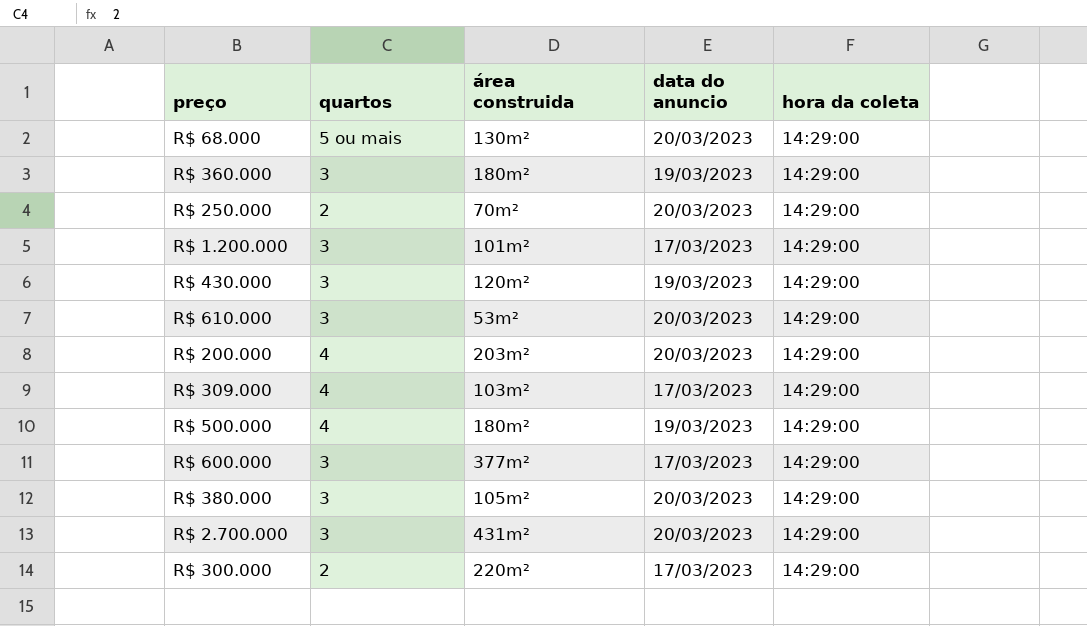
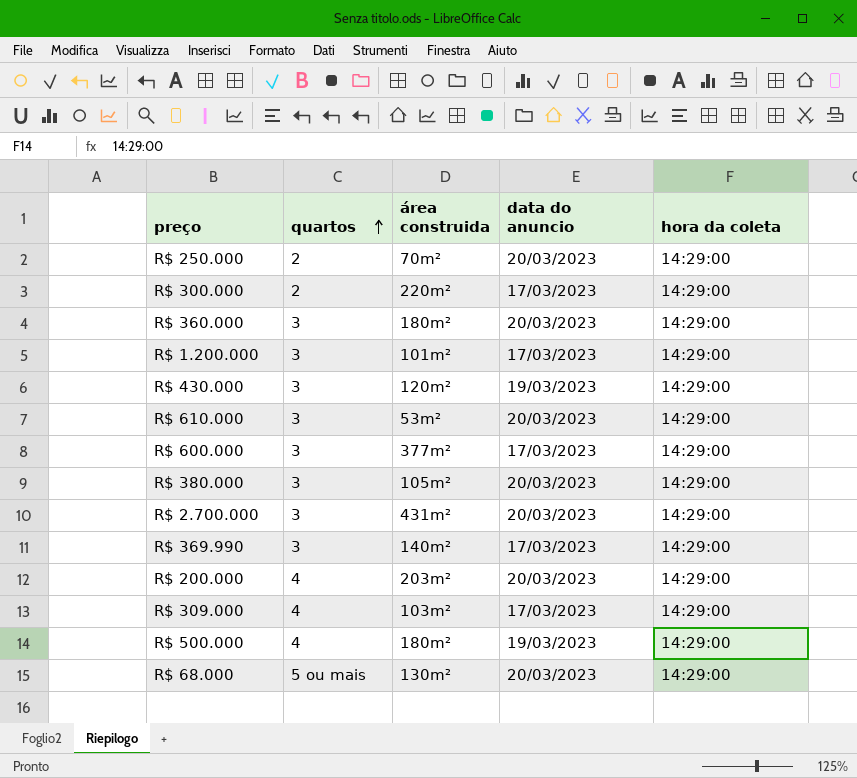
row order: none -> quartos ascending
R$ 360.000 | data do anuncio: 19/03/2023 -> 20/03/2023
row R$ 369.990: none -> 3 | 140m² | 17/03/2023 | 14:29:00

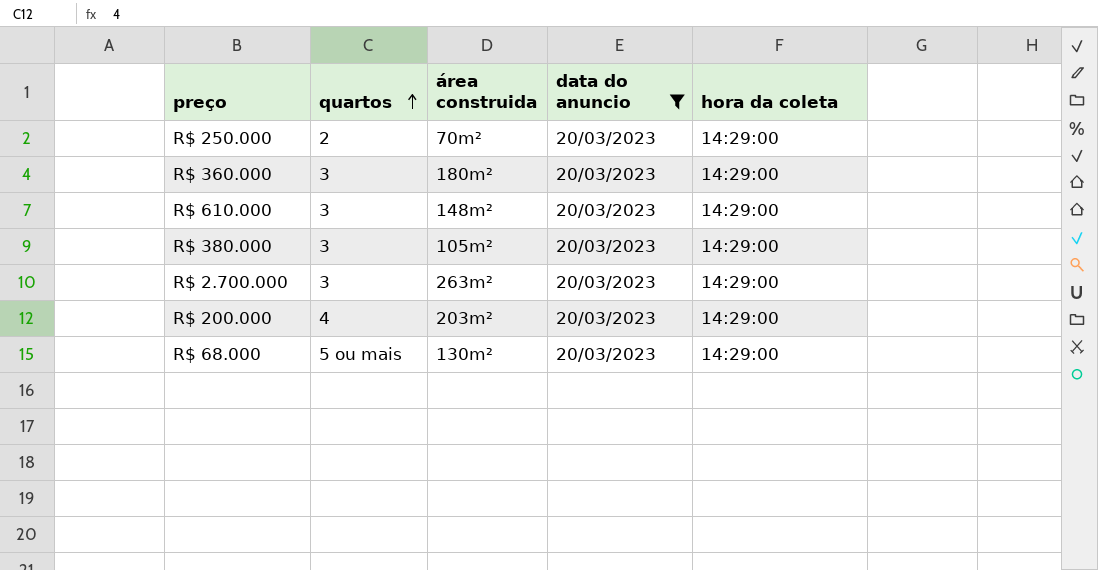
filter: none -> data do anuncio = 20/03/2023
R$ 610.000 | área construida: 53m² -> 148m²
R$ 2.700.000 | área construida: 431m² -> 263m²

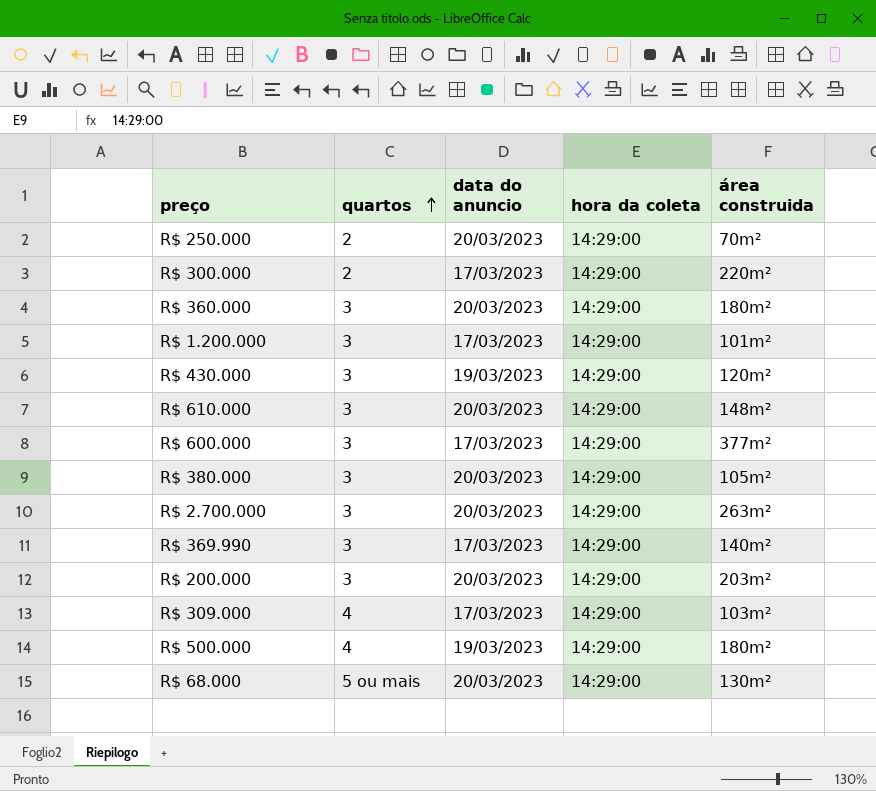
filter: data do anuncio = 20/03/2023 -> none
column área construida | position: 3 -> 5
R$ 200.000 | quartos: 4 -> 3

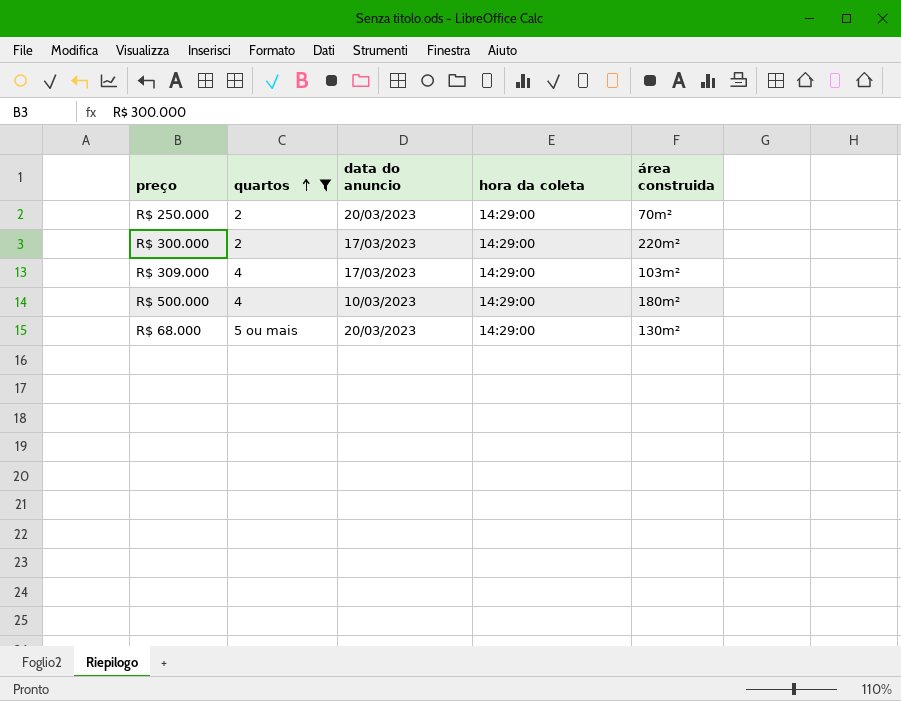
filter: none -> quartos != 3
R$ 500.000 | data do anuncio: 19/03/2023 -> 10/03/2023

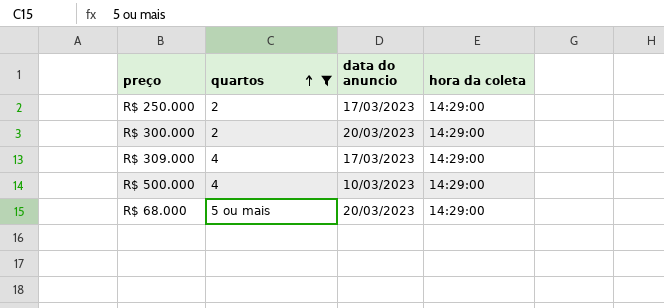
column área construida | position: 5 -> none
R$ 250.000 | data do anuncio: 20/03/2023 -> 17/03/2023
R$ 300.000 | data do anuncio: 17/03/2023 -> 20/03/2023

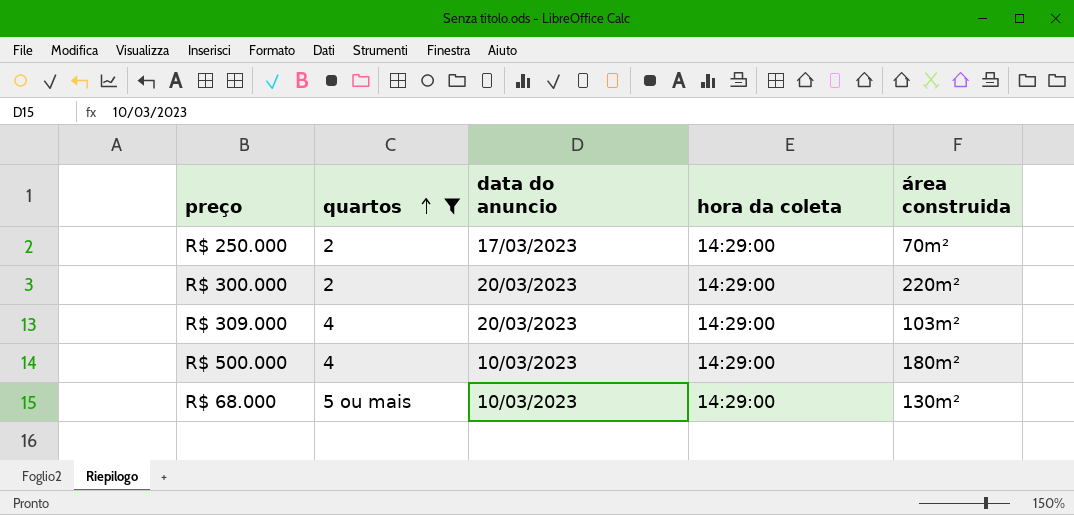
column área construida | position: none -> 5
R$ 309.000 | data do anuncio: 17/03/2023 -> 20/03/2023
R$ 68.000 | data do anuncio: 20/03/2023 -> 10/03/2023

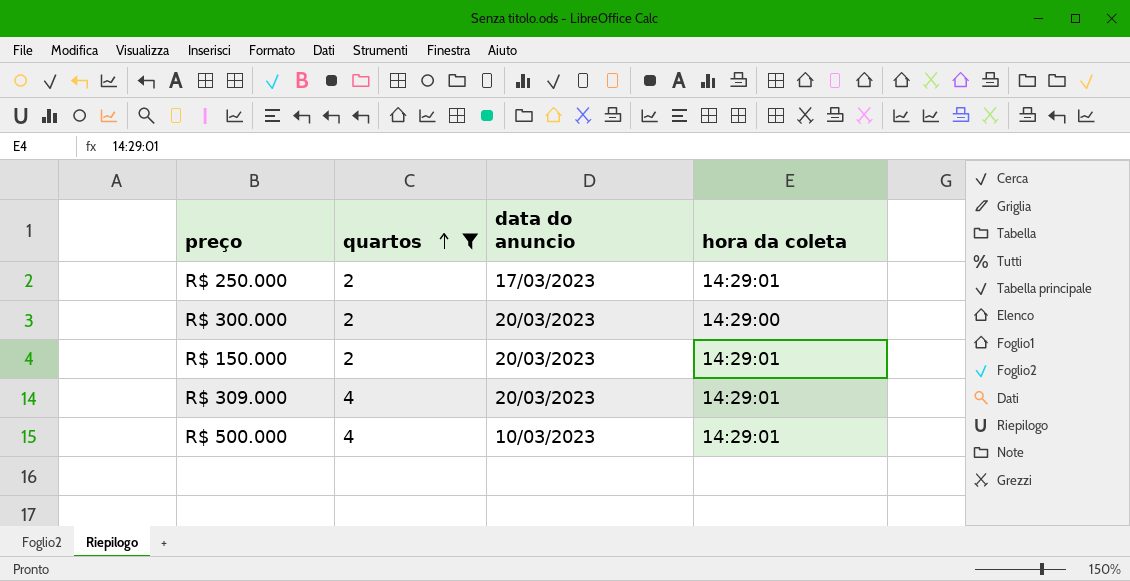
column área construida | position: 5 -> none
row R$ 68.000: 5 ou mais | 10/03/2023 | 14:29:00 | 130m² -> none
R$ 250.000 | hora da coleta: 14:29:00 -> 14:29:01
row R$ 150.000: none -> 2 | 20/03/2023 | 14:29:01
R$ 309.000 | hora da coleta: 14:29:00 -> 14:29:01
R$ 500.000 | hora da coleta: 14:29:00 -> 14:29:01

